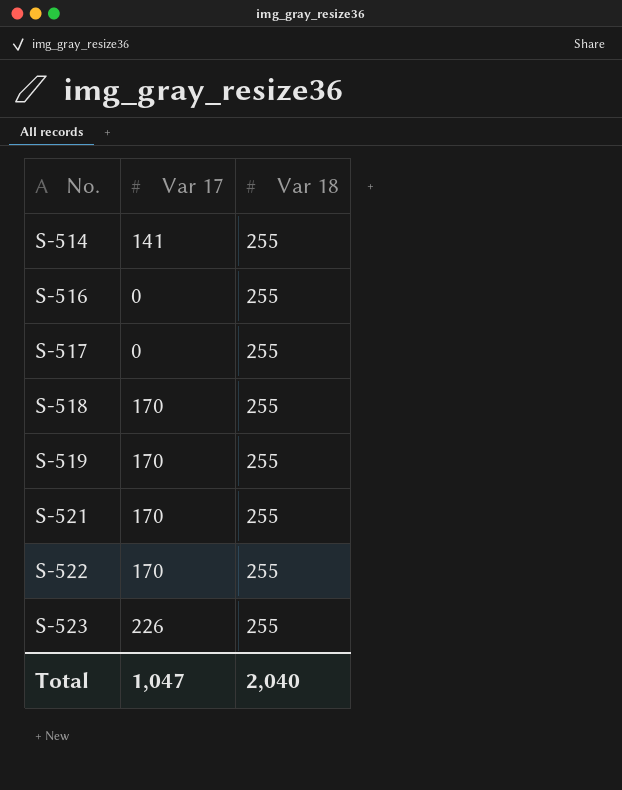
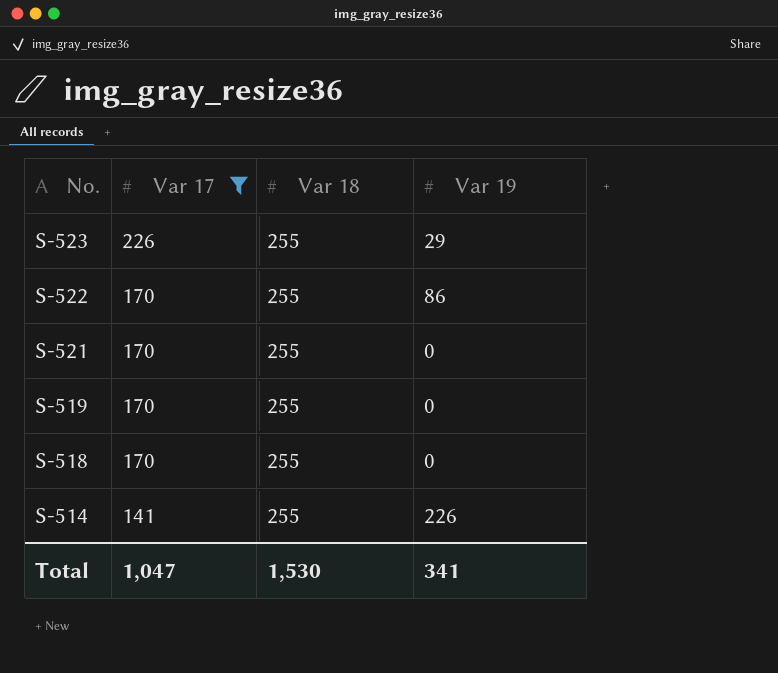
filter: none -> Var 17 != 0
row order: No. ascending -> No. descending
column Var 19 | position: none -> 4
Total | Var 18: 2,040 -> 1,530

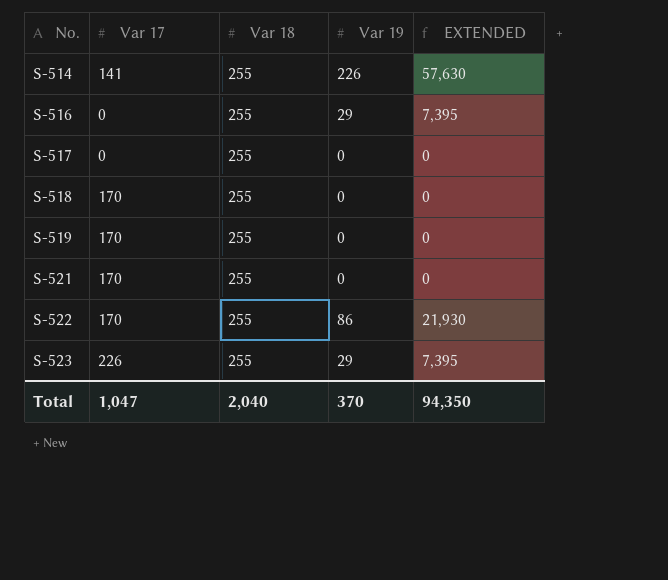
filter: Var 17 != 0 -> none
row order: No. descending -> No. ascending
column EXTENDED | formula: none -> [Var 18] * [Var 19]
Total | Var 18: 1,530 -> 2,040
Total | Var 19: 341 -> 370

